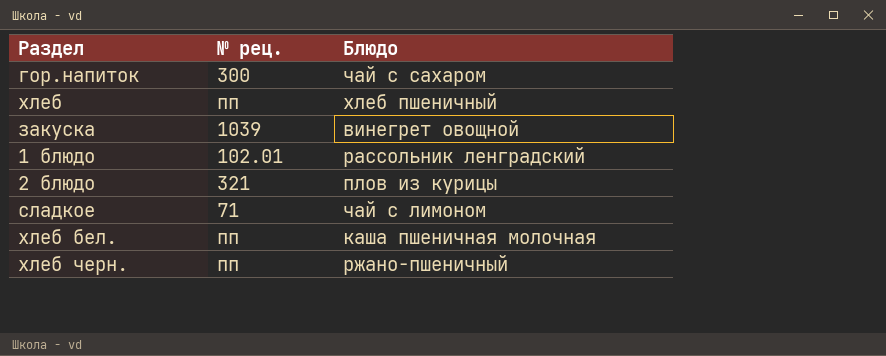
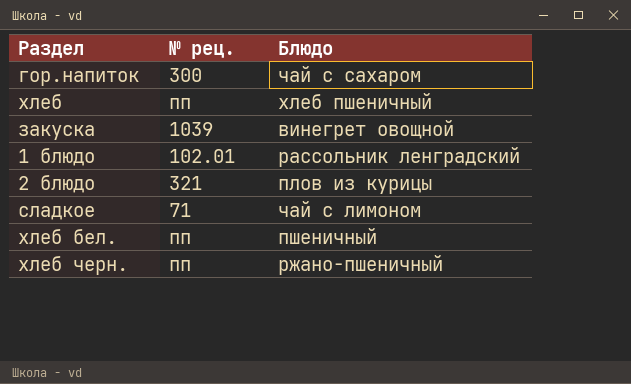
хлеб бел. | Блюдо: каша пшеничная молочная -> пшеничный

